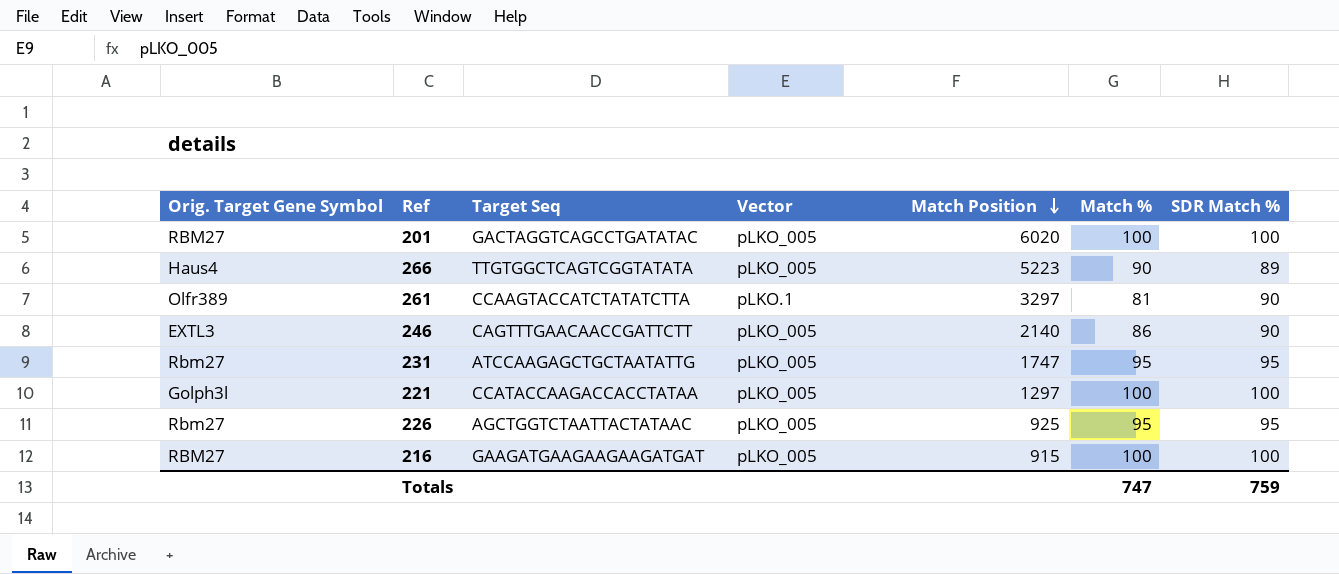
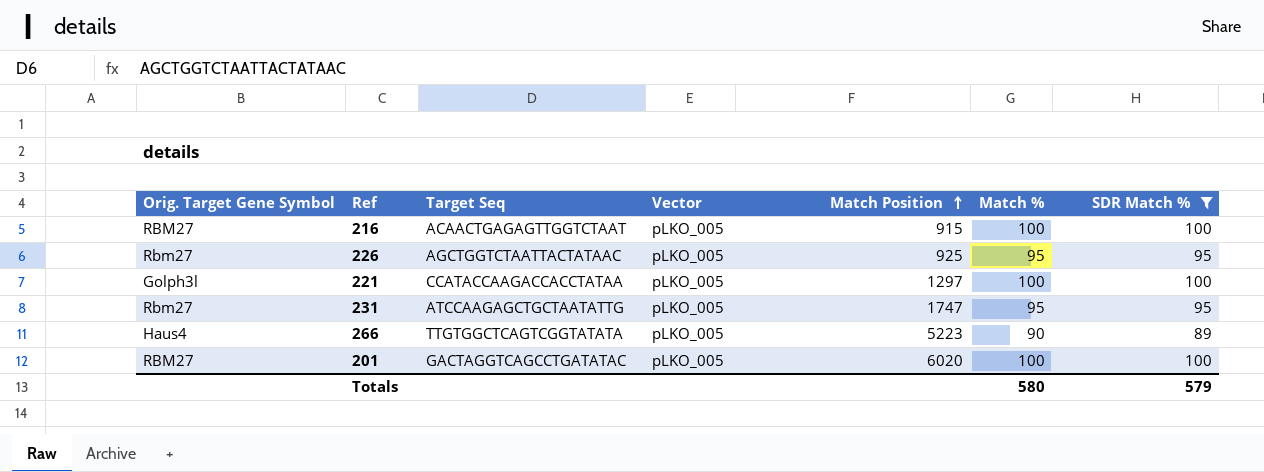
filter: none -> SDR Match % != 90
row order: Match Position descending -> Match Position ascending
216 | Target Seq: GAAGATGAAGAAGAAGATGAT -> ACAACTGAGAGTTGGTCTAAT
Totals | Match %: 747 -> 580
Totals | SDR Match %: 759 -> 579

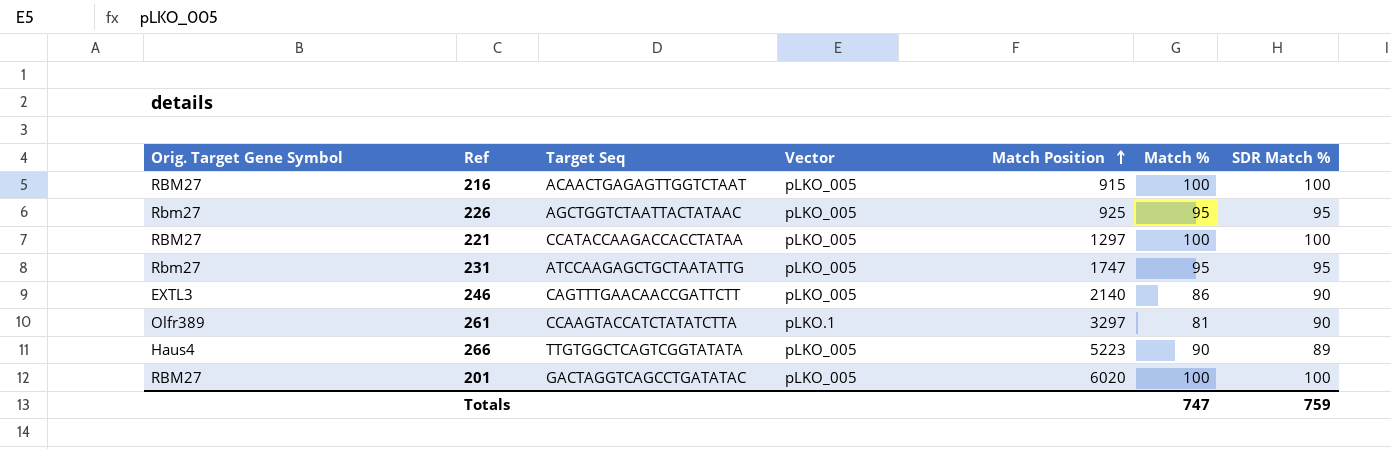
filter: SDR Match % != 90 -> none
221 | Orig. Target Gene Symbol: Golph3l -> RBM27
Totals | Match %: 580 -> 747
Totals | SDR Match %: 579 -> 759

